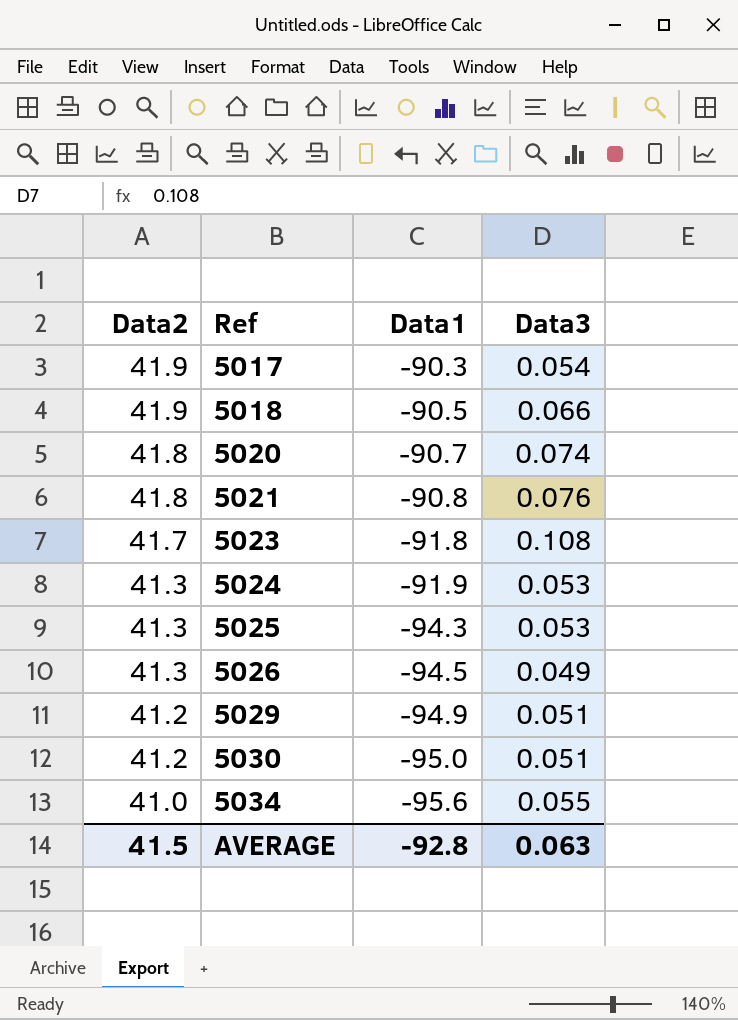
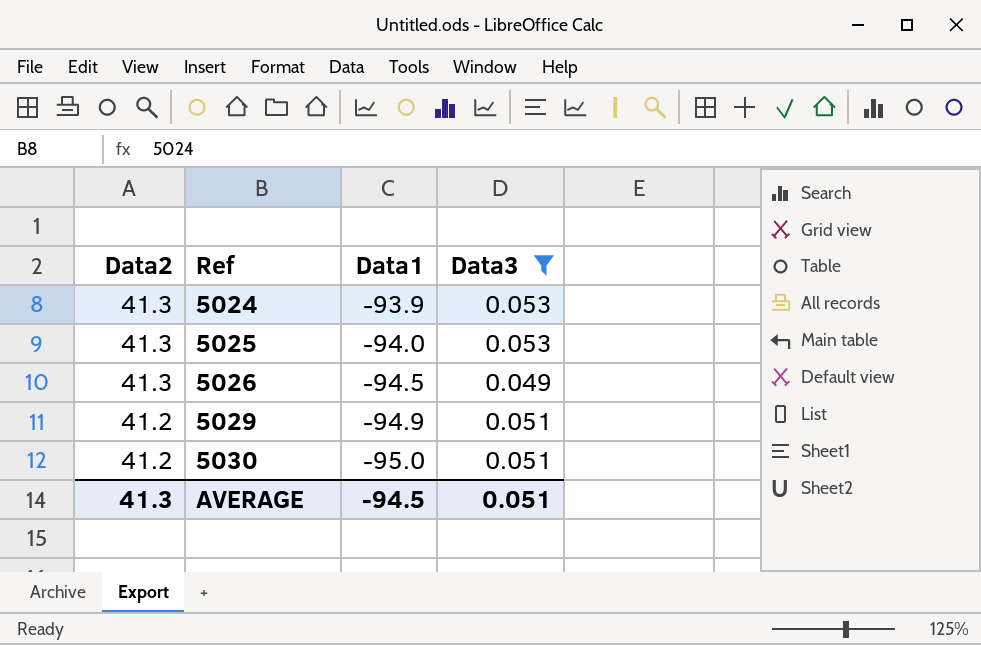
filter: none -> Data3 <= 0.053
5024 | Data1: -91.9 -> -93.9
5025 | Data1: -94.3 -> -94.0
AVERAGE | Data2: 41.5 -> 41.3
AVERAGE | Data1: -92.8 -> -94.5
AVERAGE | Data3: 0.063 -> 0.051

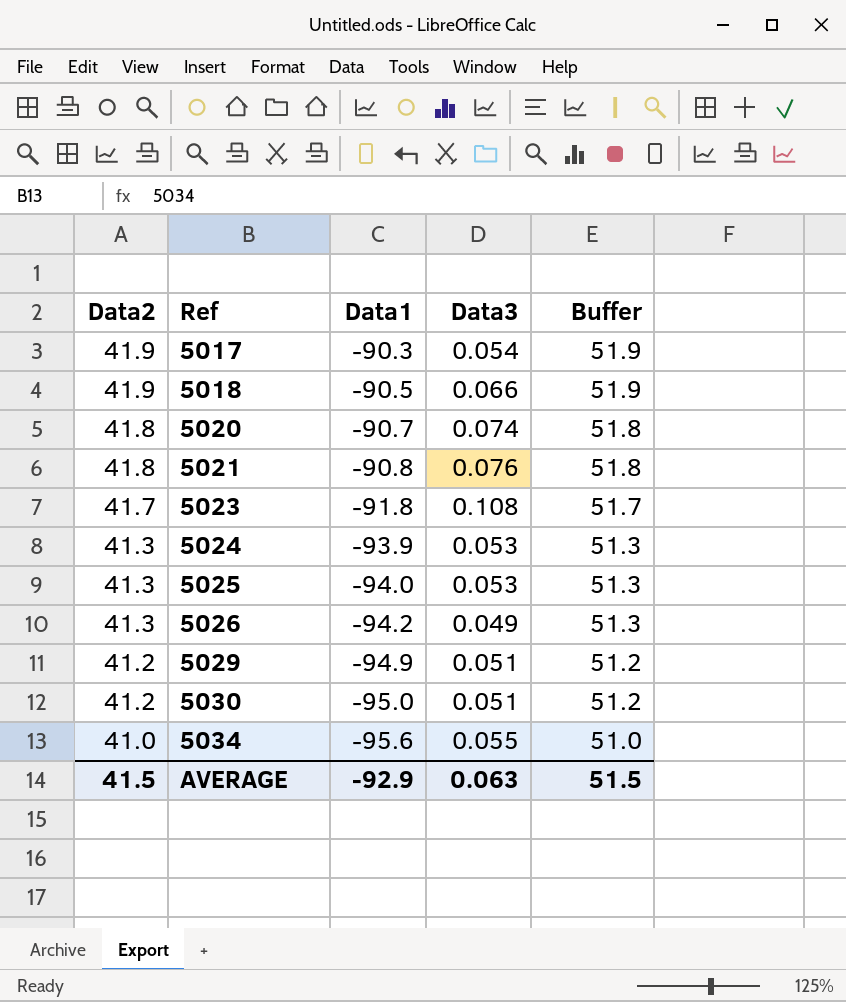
filter: Data3 <= 0.053 -> none
column Buffer | formula: none -> [Data2] + 10
5026 | Data1: -94.5 -> -94.2
AVERAGE | Data2: 41.3 -> 41.5
AVERAGE | Data1: -94.5 -> -92.9
AVERAGE | Data3: 0.051 -> 0.063

